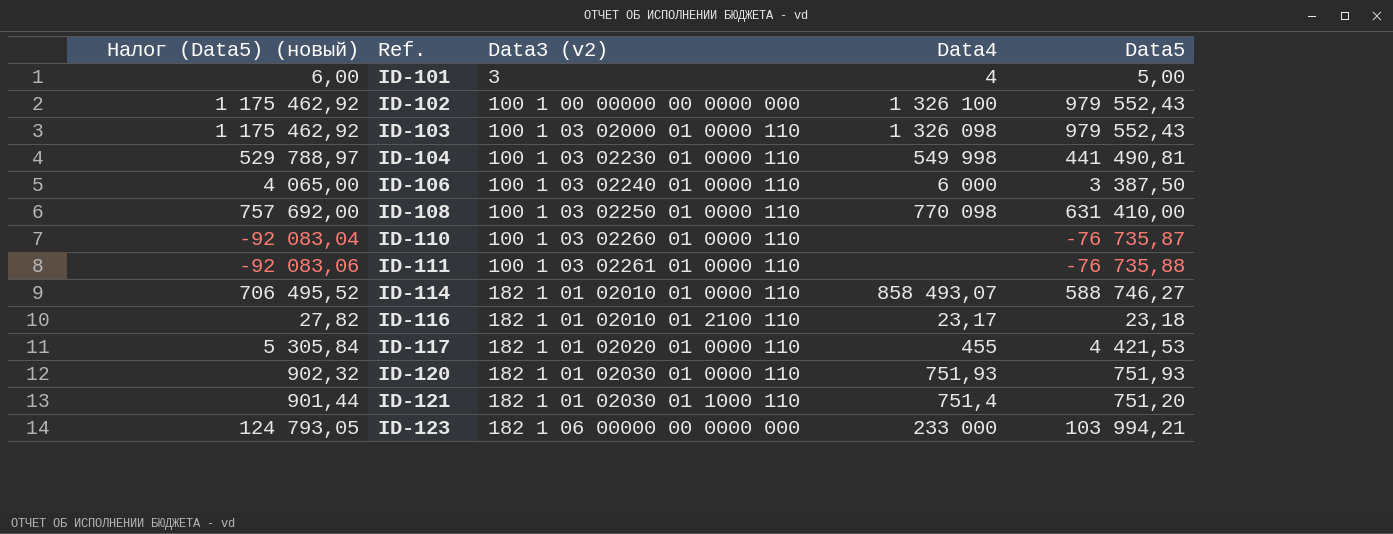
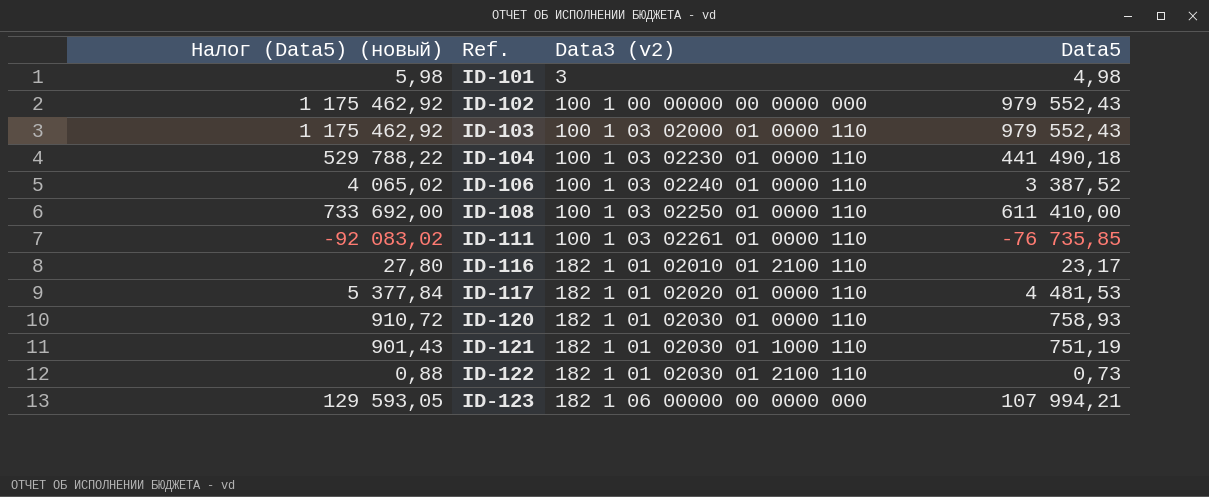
column Data4 | position: 4 -> none
row ID-110: -92 083,04 | 100 1 03 02260 01 0000 110 | none | -76 735,87 -> none
row ID-114: 706 495,52 | 182 1 01 02010 01 0000 110 | 858 493,07 | 588 746,27 -> none
ID-101 | Налог (Data5) (новый): 6,00 -> 5,98
ID-101 | Data5: 5,00 -> 4,98
ID-104 | Налог (Data5) (новый): 529 788,97 -> 529 788,22
ID-104 | Data5: 441 490,81 -> 441 490,18
ID-106 | Налог (Data5) (новый): 4 065,00 -> 4 065,02
ID-106 | Data5: 3 387,50 -> 3 387,52
ID-108 | Налог (Data5) (новый): 757 692,00 -> 733 692,00
ID-108 | Data5: 631 410,00 -> 611 410,00
ID-111 | Налог (Data5) (новый): -92 083,06 -> -92 083,02
ID-111 | Data5: -76 735,88 -> -76 735,85
ID-116 | Налог (Data5) (новый): 27,82 -> 27,80
ID-116 | Data5: 23,18 -> 23,17
ID-117 | Налог (Data5) (новый): 5 305,84 -> 5 377,84
ID-117 | Data5: 4 421,53 -> 4 481,53
ID-120 | Налог (Data5) (новый): 902,32 -> 910,72
ID-120 | Data5: 751,93 -> 758,93
ID-121 | Налог (Data5) (новый): 901,44 -> 901,43
ID-121 | Data5: 751,20 -> 751,19
row ID-122: none -> 0,88 | 182 1 01 02030 01 2100 110 | 0,73
ID-123 | Налог (Data5) (новый): 124 793,05 -> 129 593,05
ID-123 | Data5: 103 994,21 -> 107 994,21

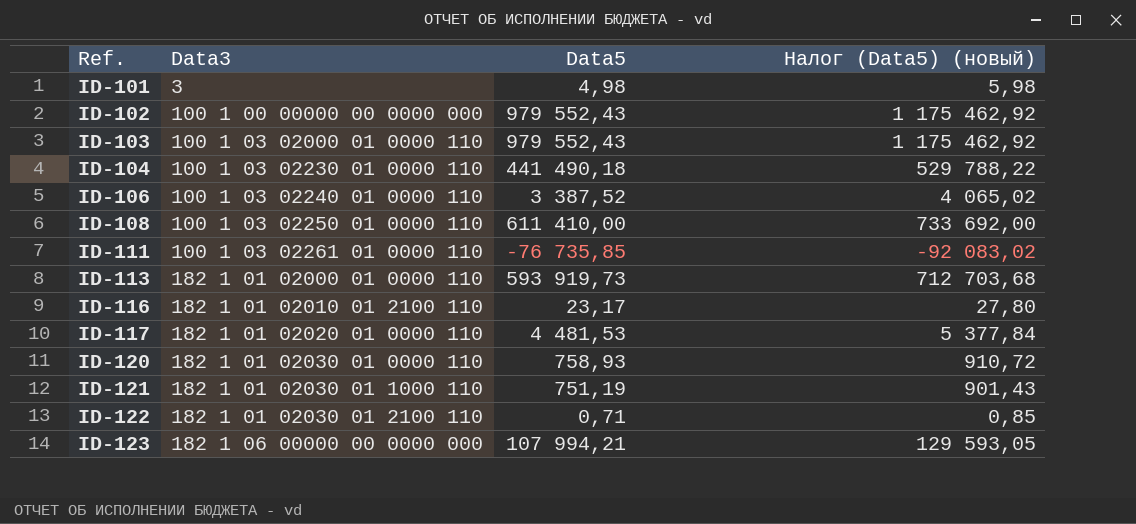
column name: Data3 (v2) -> Data3
column Налог (Data5) (новый) | position: 1 -> 4
row ID-113: none -> 182 1 01 02000 01 0000 110 | 593 919,73 | 712 703,68
ID-122 | Data5: 0,73 -> 0,71
ID-122 | Налог (Data5) (новый): 0,88 -> 0,85

